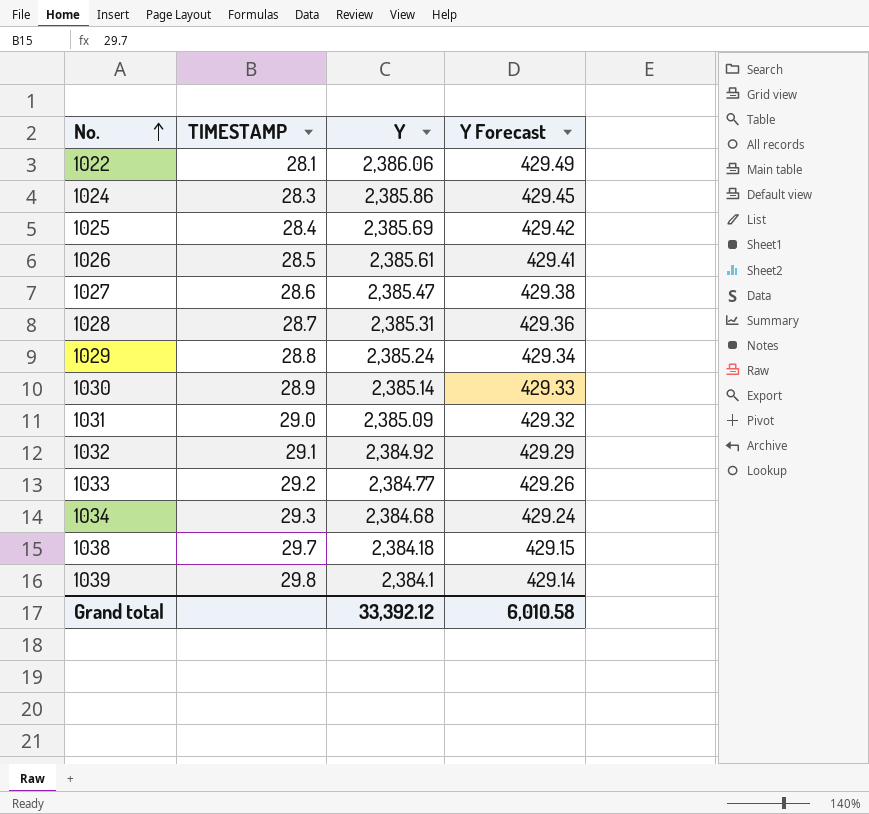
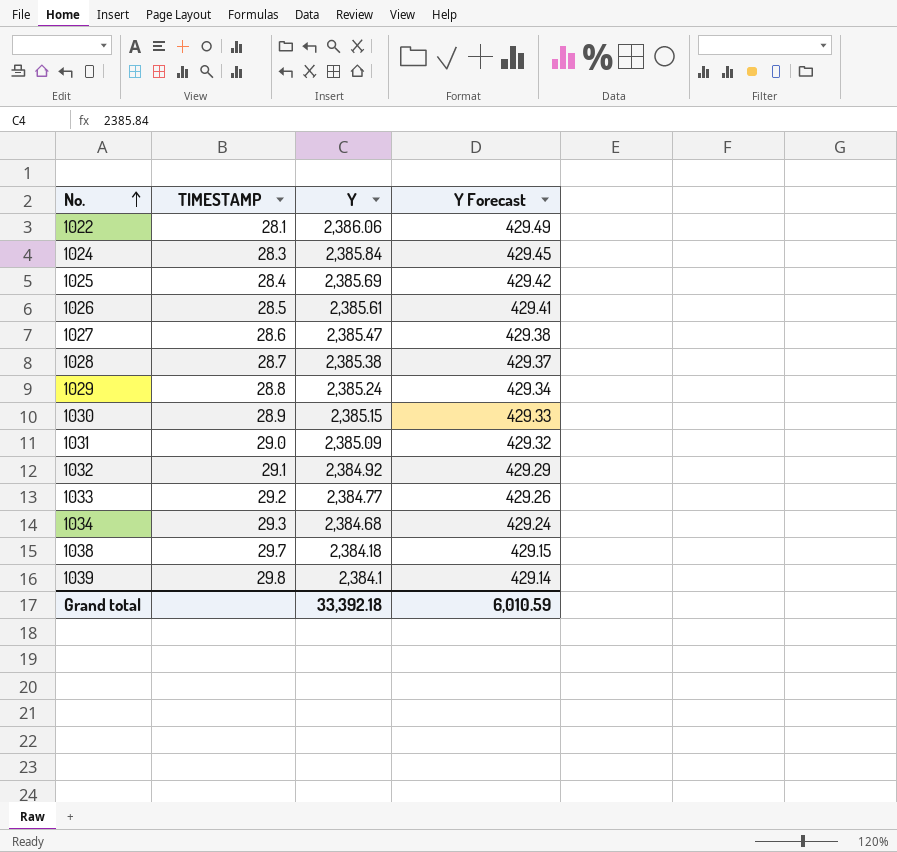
1024 | Y: 2,385.86 -> 2,385.84
1028 | Y: 2,385.31 -> 2,385.38
1028 | Y Forecast: 429.36 -> 429.37
1030 | Y: 2,385.14 -> 2,385.15
Grand total | Y: 33,392.12 -> 33,392.18
Grand total | Y Forecast: 6,010.58 -> 6,010.59

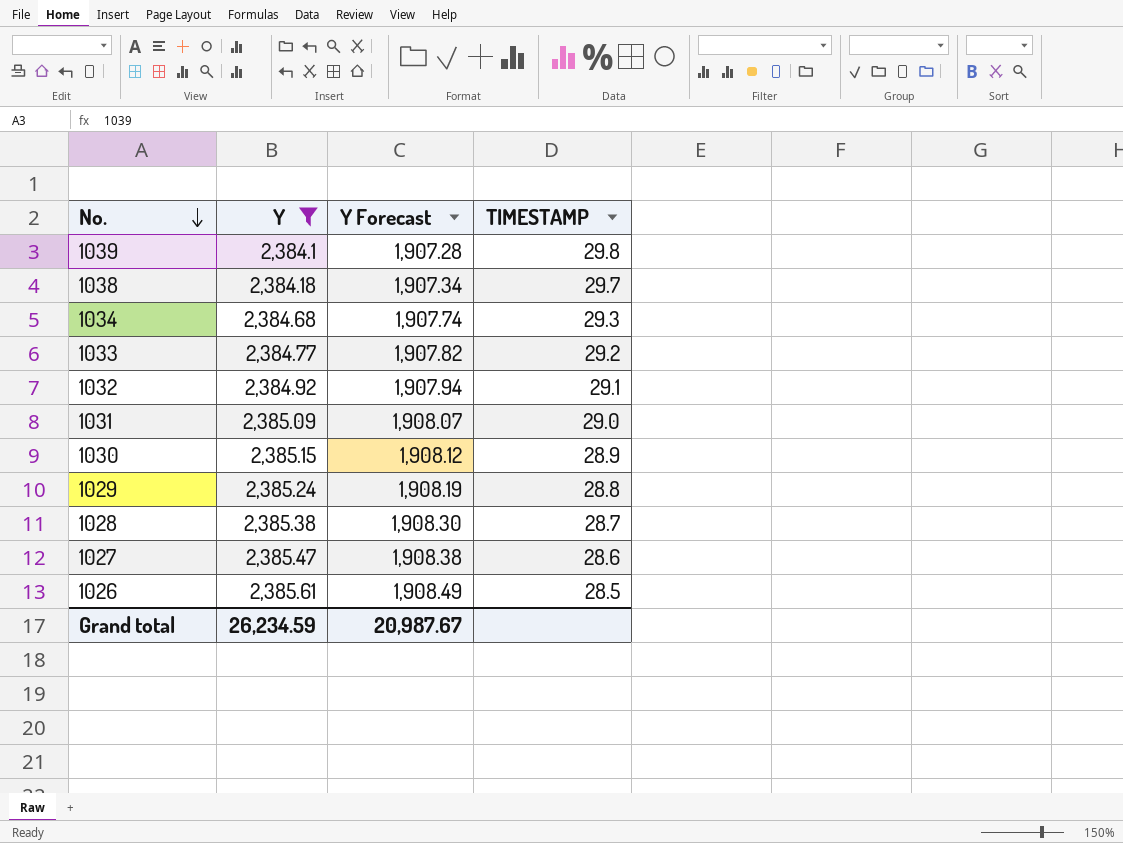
filter: none -> Y <= 2,385.61
row order: No. ascending -> No. descending
column Y Forecast | formula: [Y] * 0.18 -> [Y] * 0.8
column TIMESTAMP | position: 2 -> 4
Grand total | Y: 33,392.18 -> 26,234.59
Grand total | Y Forecast: 6,010.59 -> 20,987.67

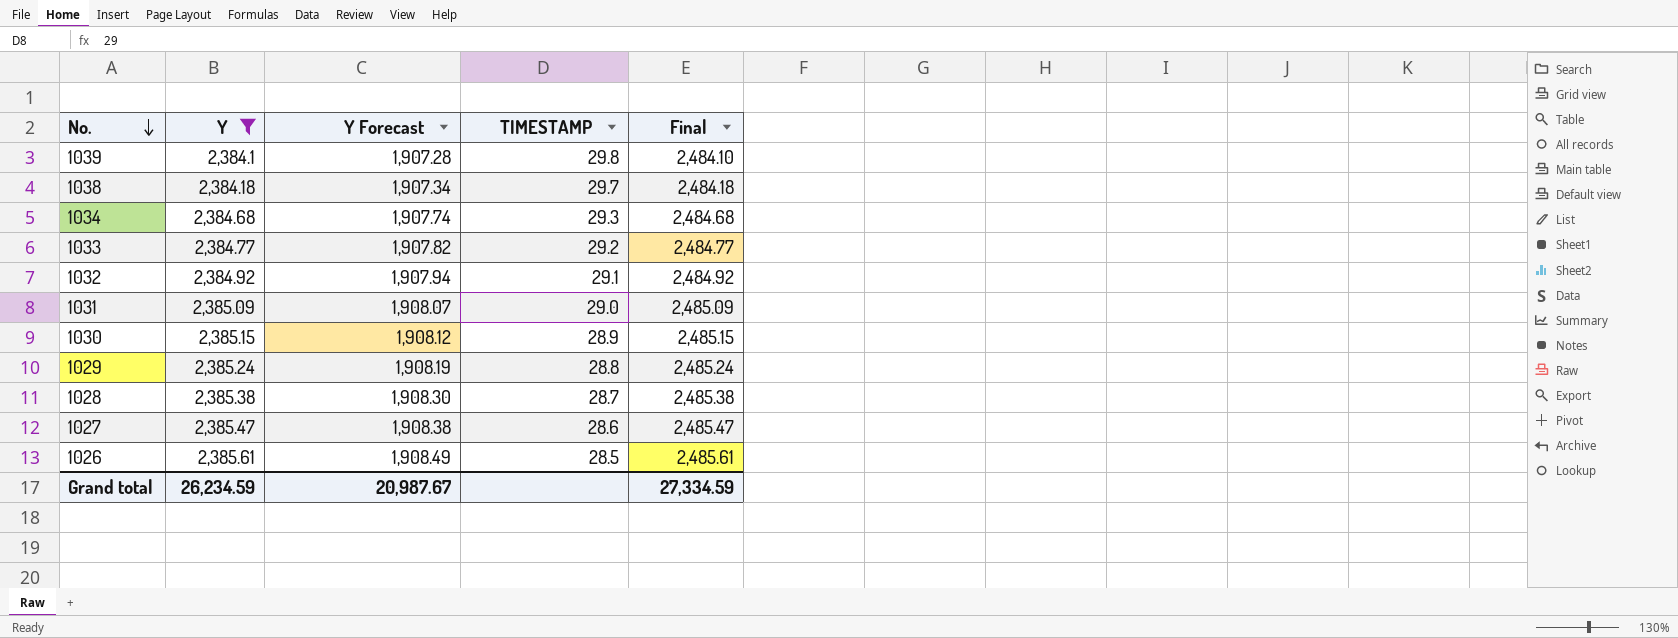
column Final | formula: none -> [Y] + 100

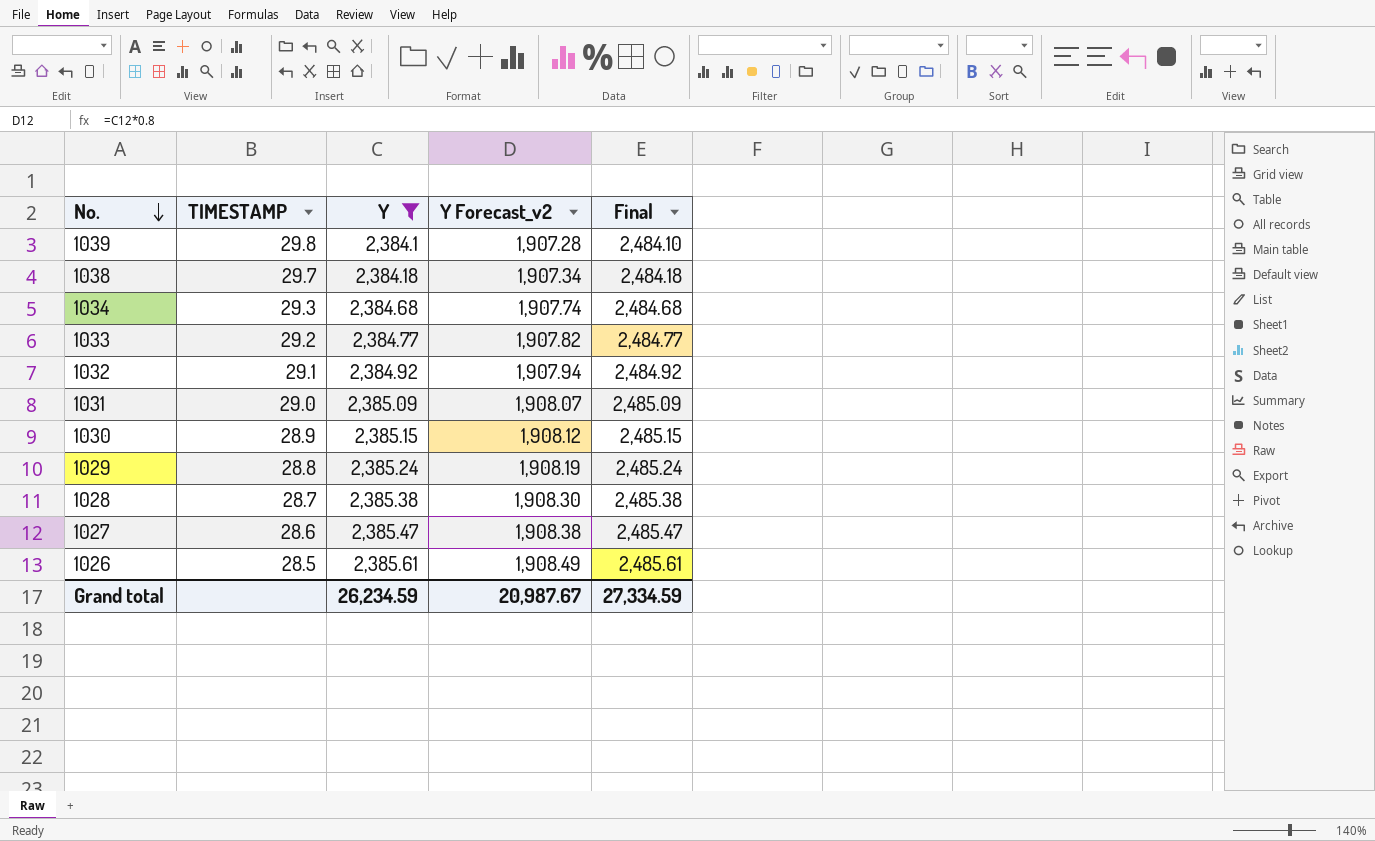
column TIMESTAMP | position: 4 -> 2
column name: Y Forecast -> Y Forecast_v2

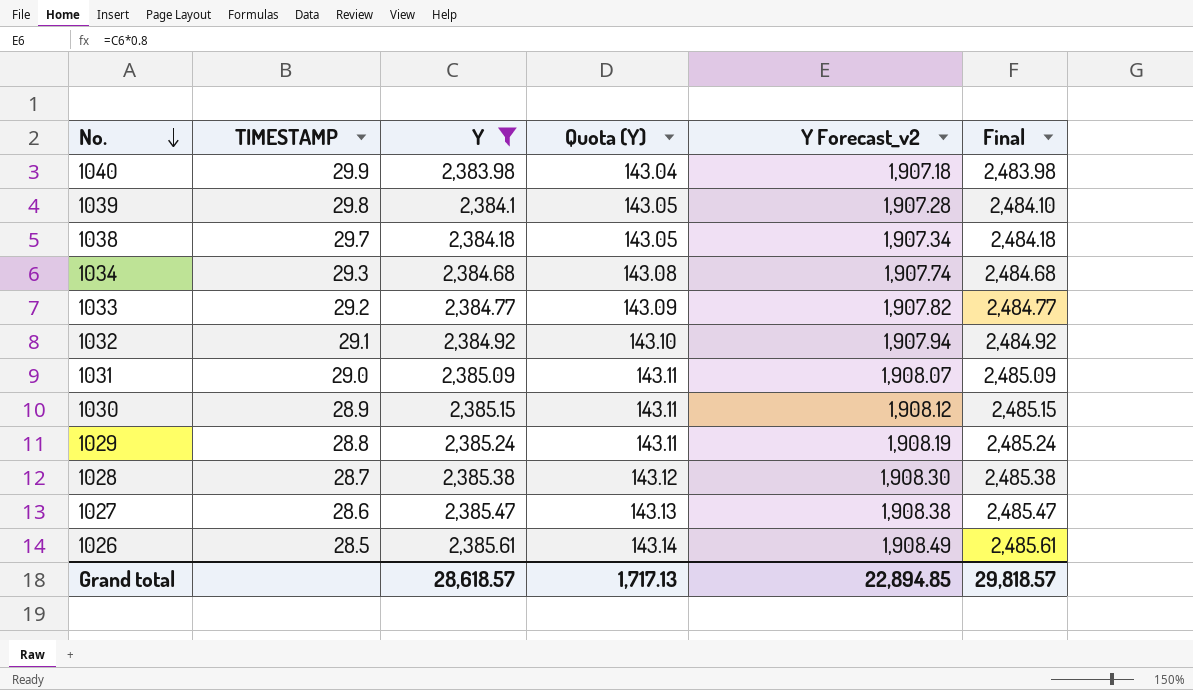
column Quota (Y) | formula: none -> [Y] * 0.06
row 1040: none -> 29.9 | 2,383.98 | 143.04 | 1,907.18 | 2,483.98
Grand total | Y: 26,234.59 -> 28,618.57
Grand total | Y Forecast_v2: 20,987.67 -> 22,894.85
Grand total | Final: 27,334.59 -> 29,818.57

